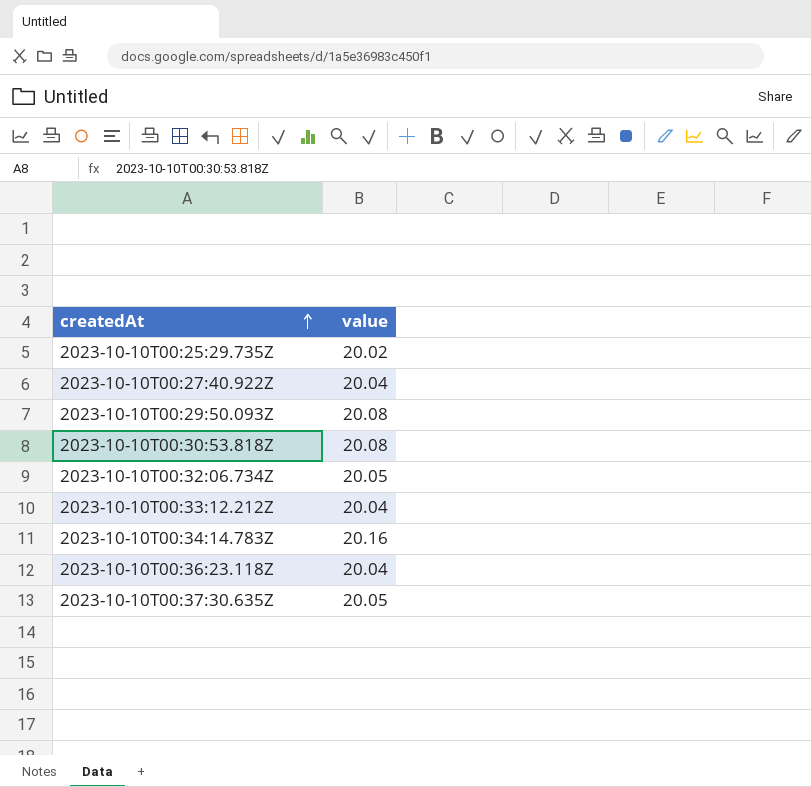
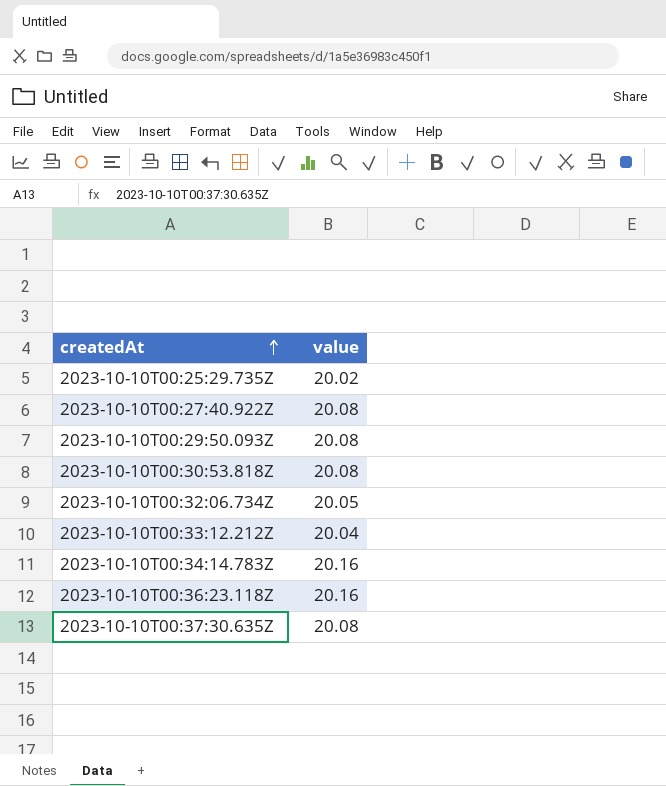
2023-10-10T00:27:40.922Z | value: 20.04 -> 20.08
2023-10-10T00:36:23.118Z | value: 20.04 -> 20.16
2023-10-10T00:37:30.635Z | value: 20.05 -> 20.08

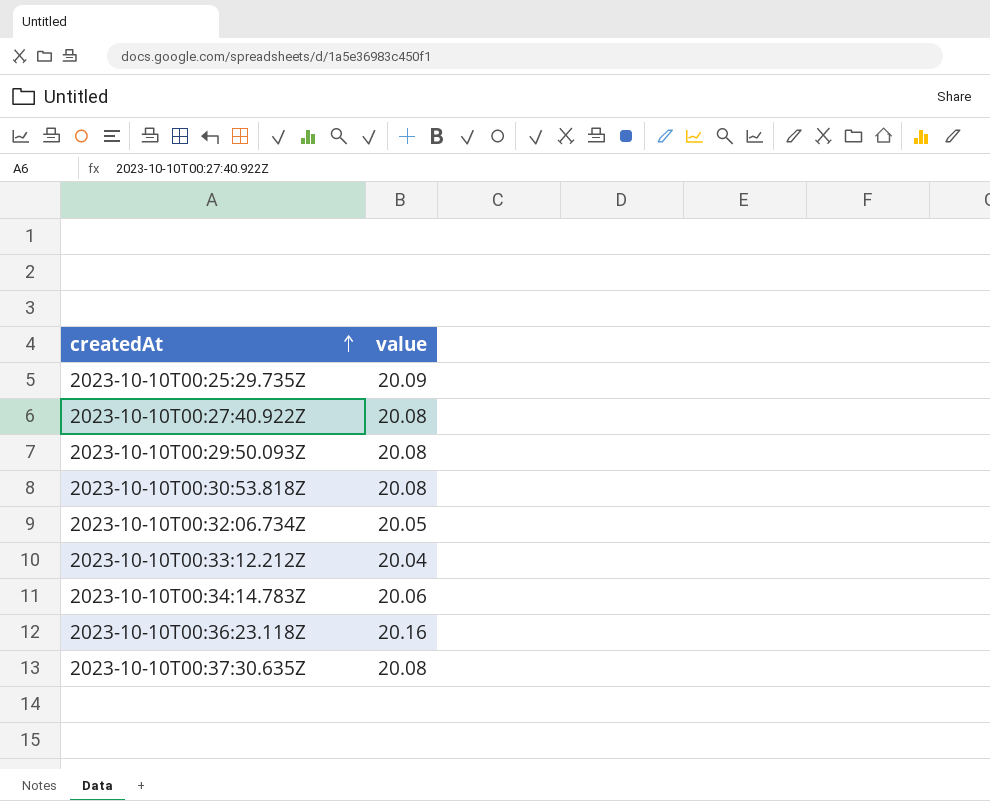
2023-10-10T00:25:29.735Z | value: 20.02 -> 20.09
2023-10-10T00:34:14.783Z | value: 20.16 -> 20.06

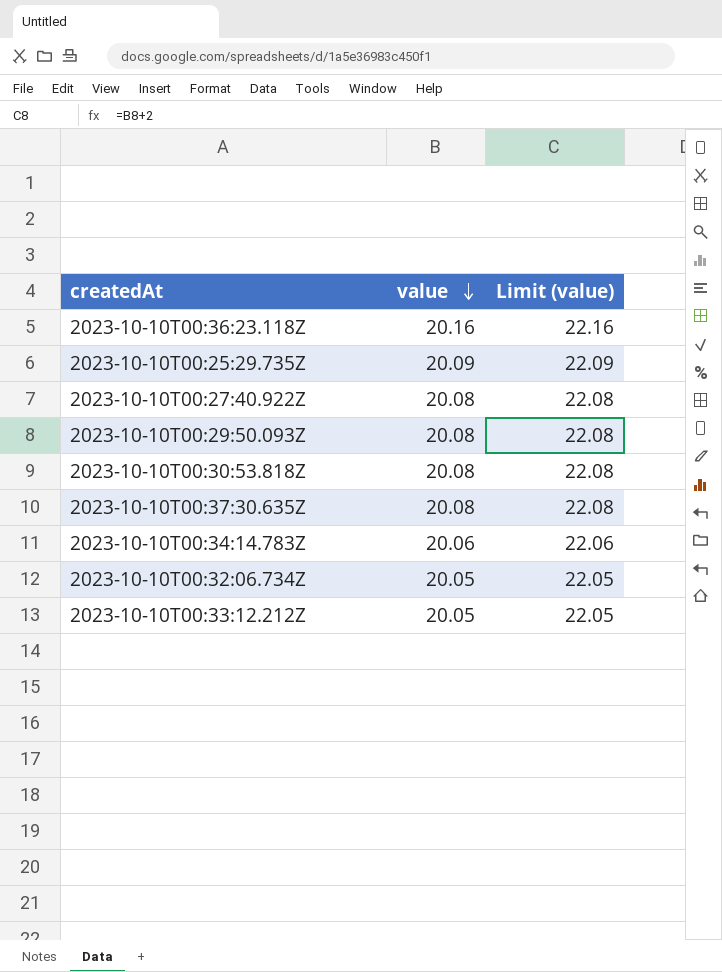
row order: createdAt ascending -> value descending
column Limit (value) | formula: none -> [value] + 2
2023-10-10T00:33:12.212Z | value: 20.04 -> 20.05

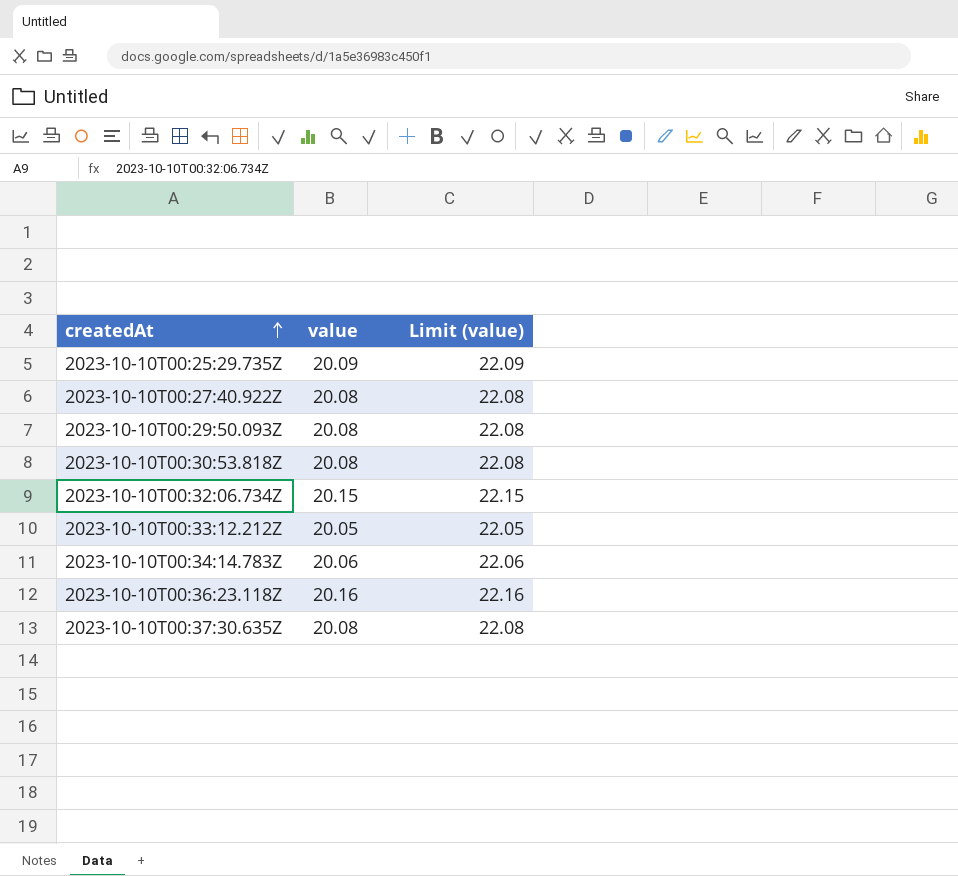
row order: value descending -> createdAt ascending
2023-10-10T00:32:06.734Z | value: 20.05 -> 20.15
2023-10-10T00:32:06.734Z | Limit (value): 22.05 -> 22.15

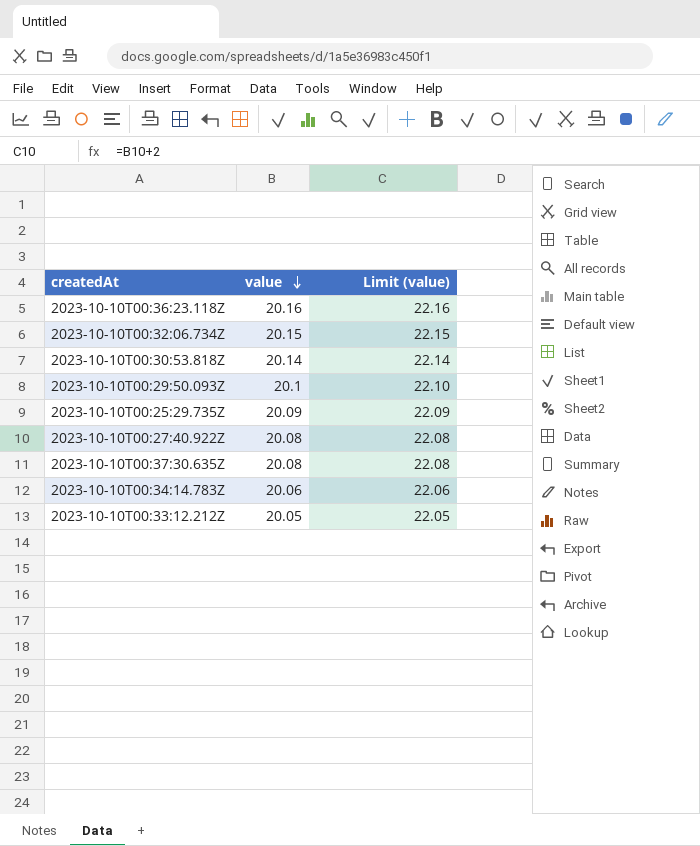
row order: createdAt ascending -> value descending
2023-10-10T00:30:53.818Z | value: 20.08 -> 20.14
2023-10-10T00:30:53.818Z | Limit (value): 22.08 -> 22.14
2023-10-10T00:29:50.093Z | value: 20.08 -> 20.1
2023-10-10T00:29:50.093Z | Limit (value): 22.08 -> 22.10

